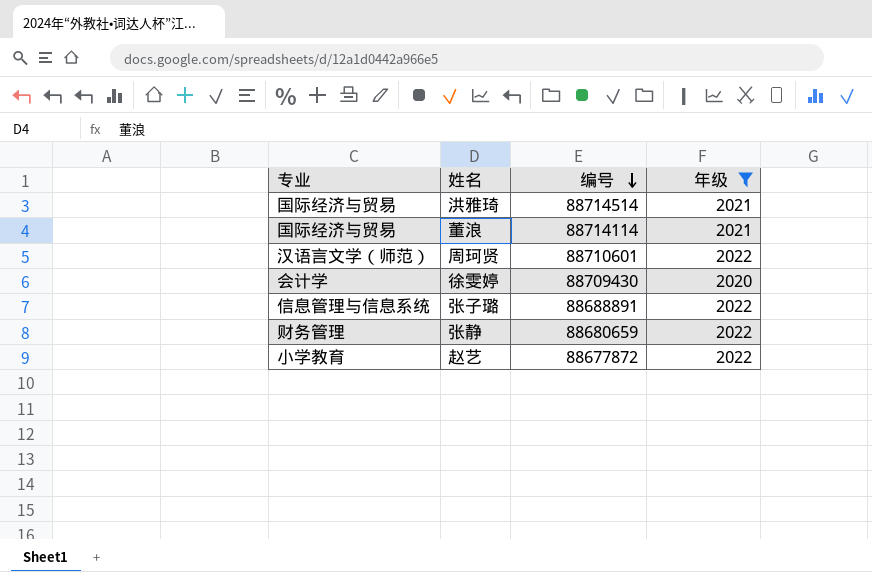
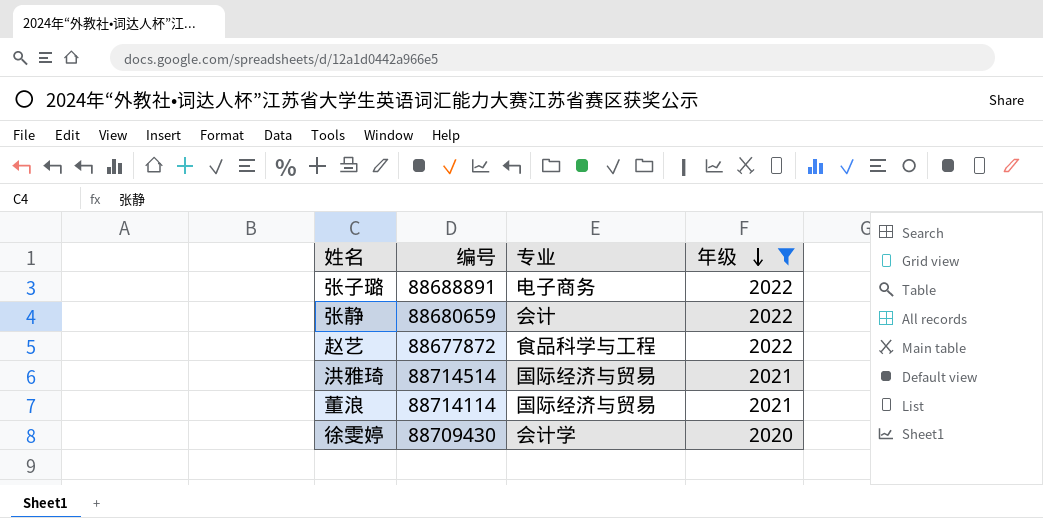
row order: 编号 descending -> 年级 descending
column 专业 | position: 1 -> 3
row 周珂贤: 汉语言文学（师范） | 88710601 | 2022 -> none
张子璐 | 专业: 信息管理与信息系统 -> 电子商务
张静 | 专业: 财务管理 -> 会计
赵艺 | 专业: 小学教育 -> 食品科学与工程

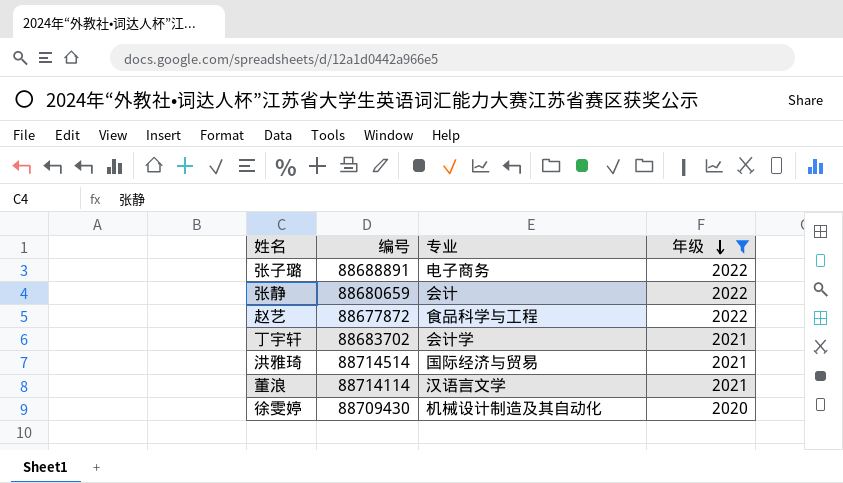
row 丁宇轩: none -> 88683702 | 会计学 | 2021
董浪 | 专业: 国际经济与贸易 -> 汉语言文学
徐雯婷 | 专业: 会计学 -> 机械设计制造及其自动化

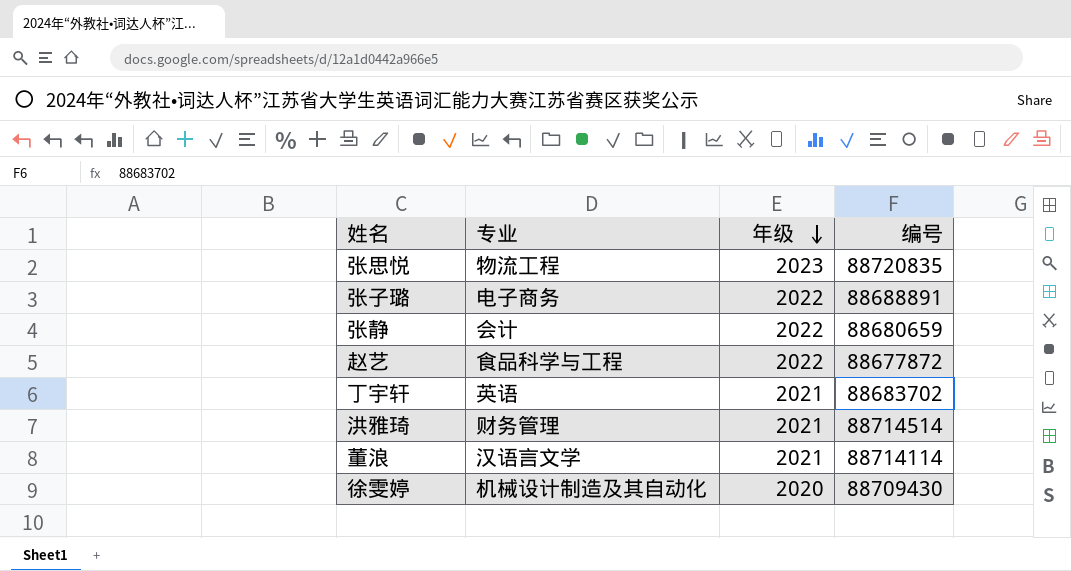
filter: 年级 != 2023 -> none
column 编号 | position: 2 -> 4
丁宇轩 | 专业: 会计学 -> 英语
洪雅琦 | 专业: 国际经济与贸易 -> 财务管理

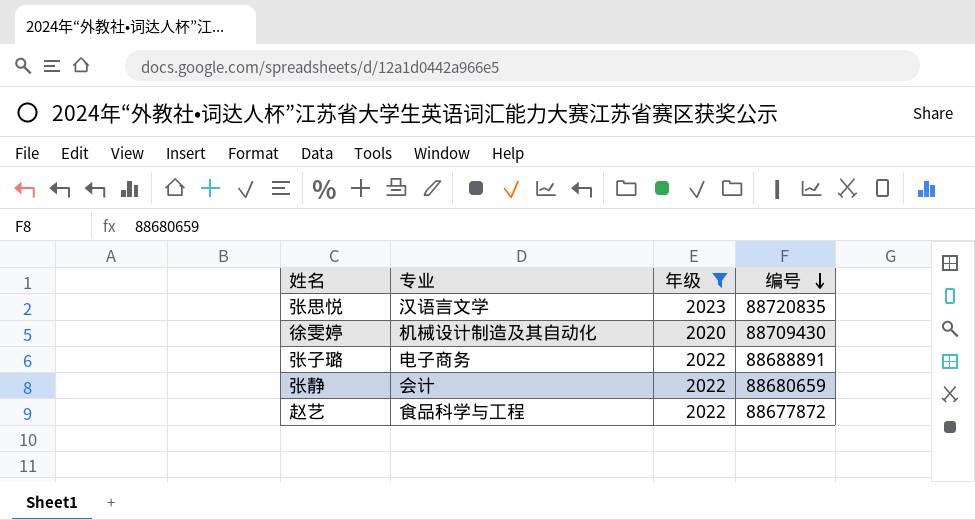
filter: none -> 年级 != 2021
row order: 年级 descending -> 编号 descending
张思悦 | 专业: 物流工程 -> 汉语言文学

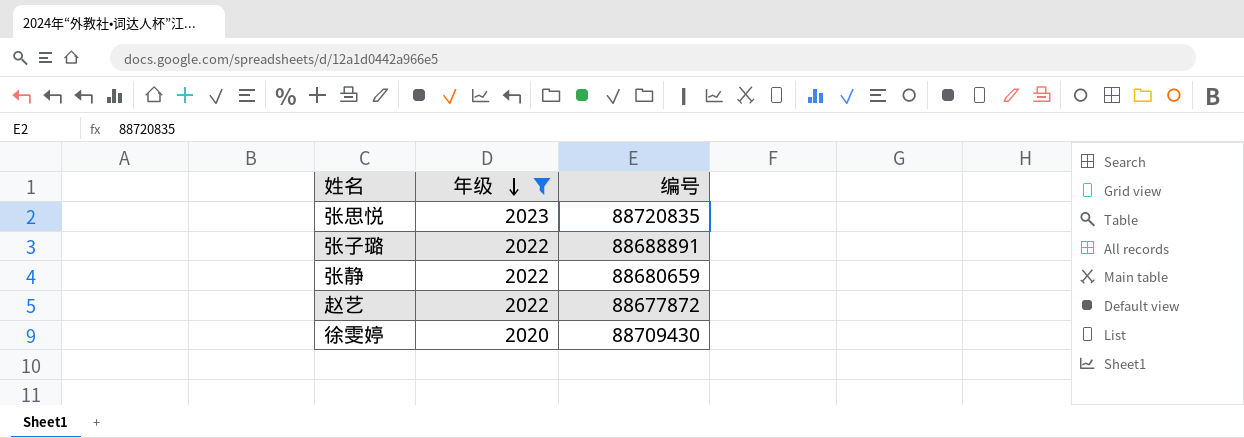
row order: 编号 descending -> 年级 descending
column 专业 | position: 2 -> none

